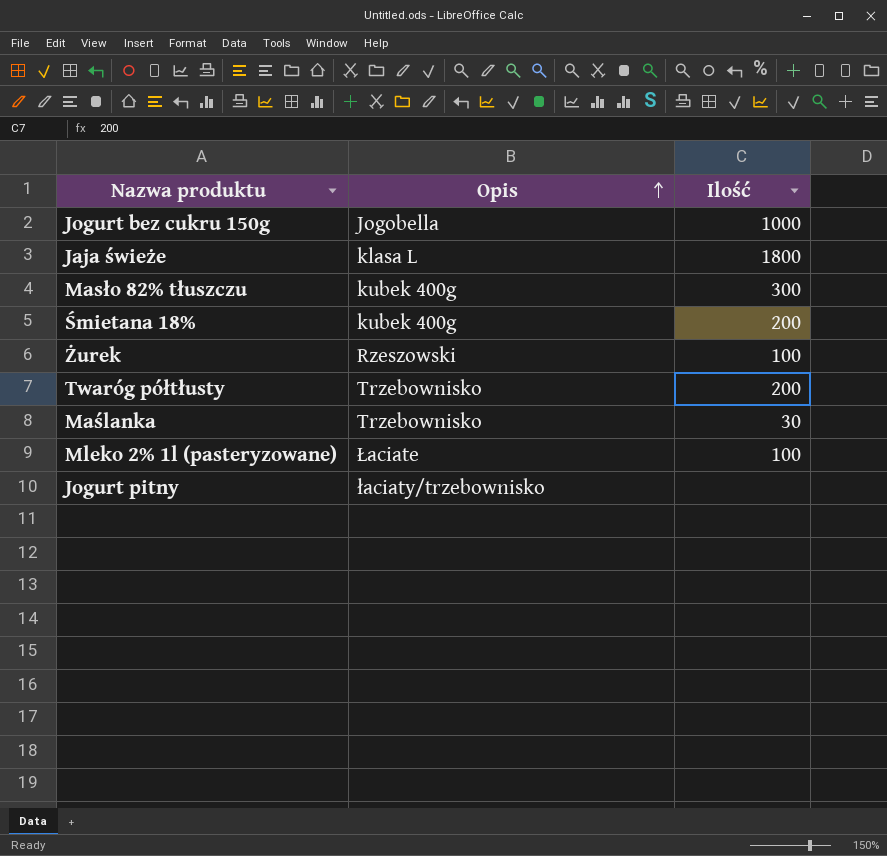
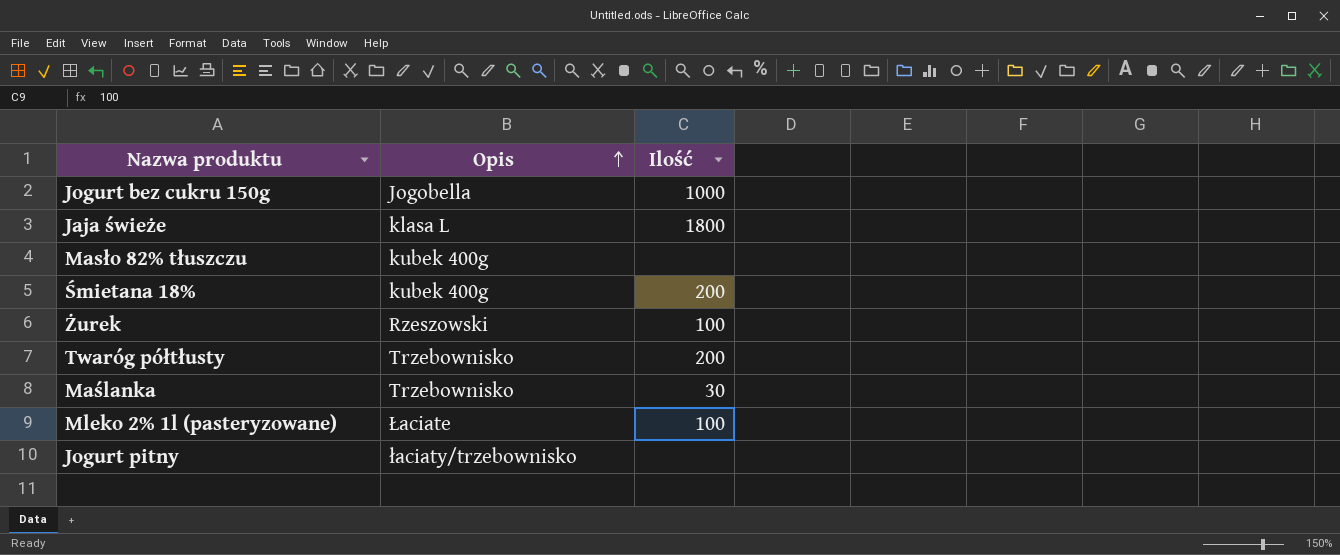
Masło 82% tłuszczu | Ilość: 300 -> none

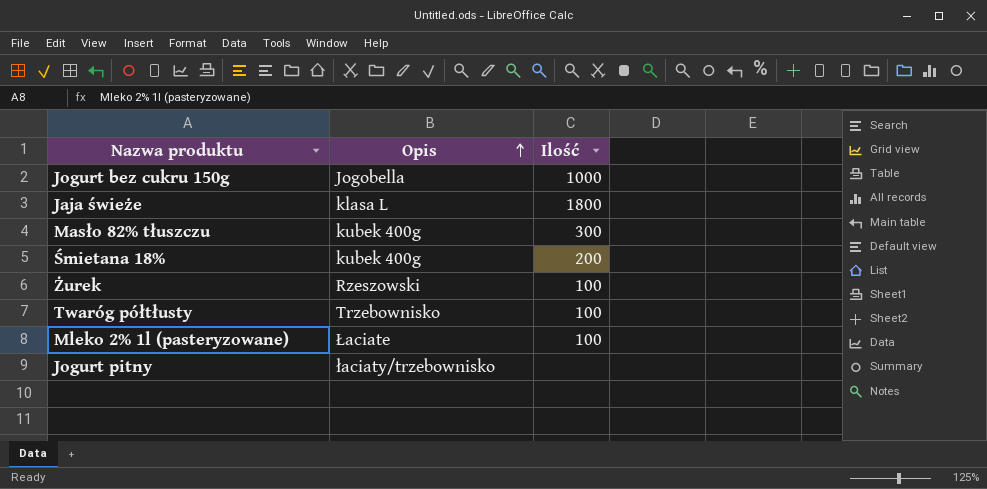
row Maślanka: Trzebownisko | 30 -> none
Masło 82% tłuszczu | Ilość: none -> 300
Twaróg półtłusty | Ilość: 200 -> 100

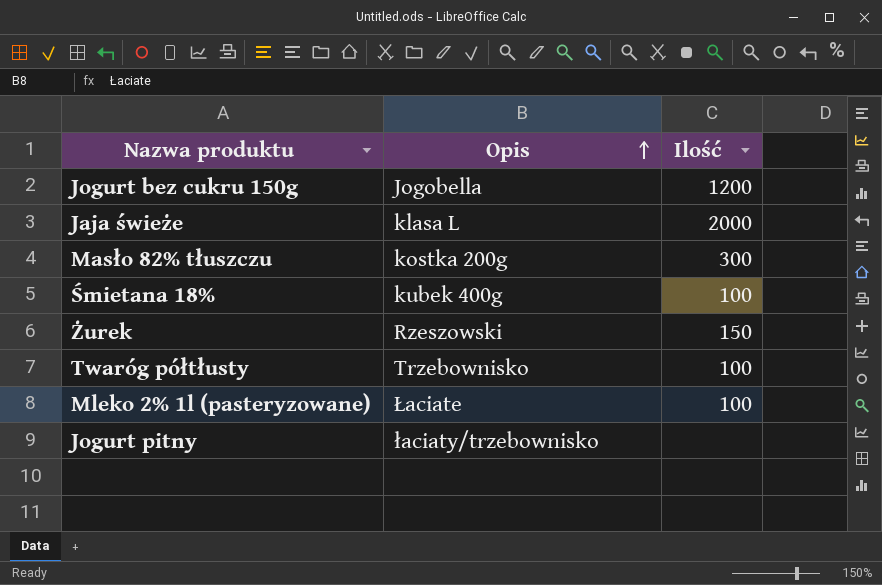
Jogurt bez cukru 150g | Ilość: 1000 -> 1200
Jaja świeże | Ilość: 1800 -> 2000
Masło 82% tłuszczu | Opis: kubek 400g -> kostka 200g
Śmietana 18% | Ilość: 200 -> 100
Żurek | Ilość: 100 -> 150

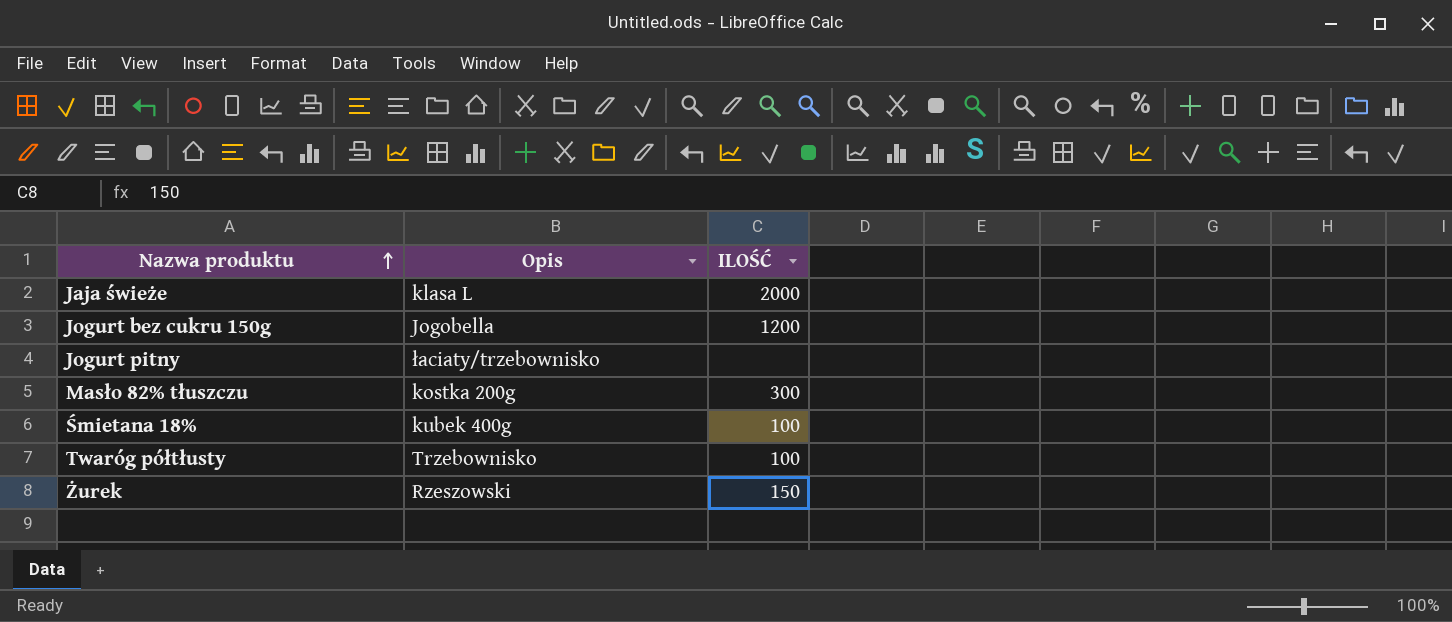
row order: Opis ascending -> Nazwa produktu ascending
column name: Ilość -> ILOŚĆ
row Mleko 2% 1l (pasteryzowane): Łaciate | 100 -> none

